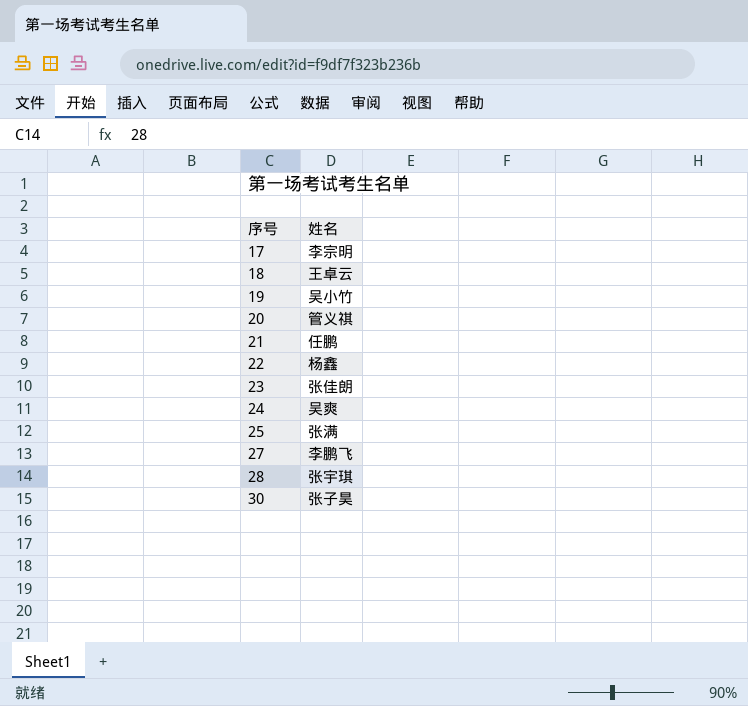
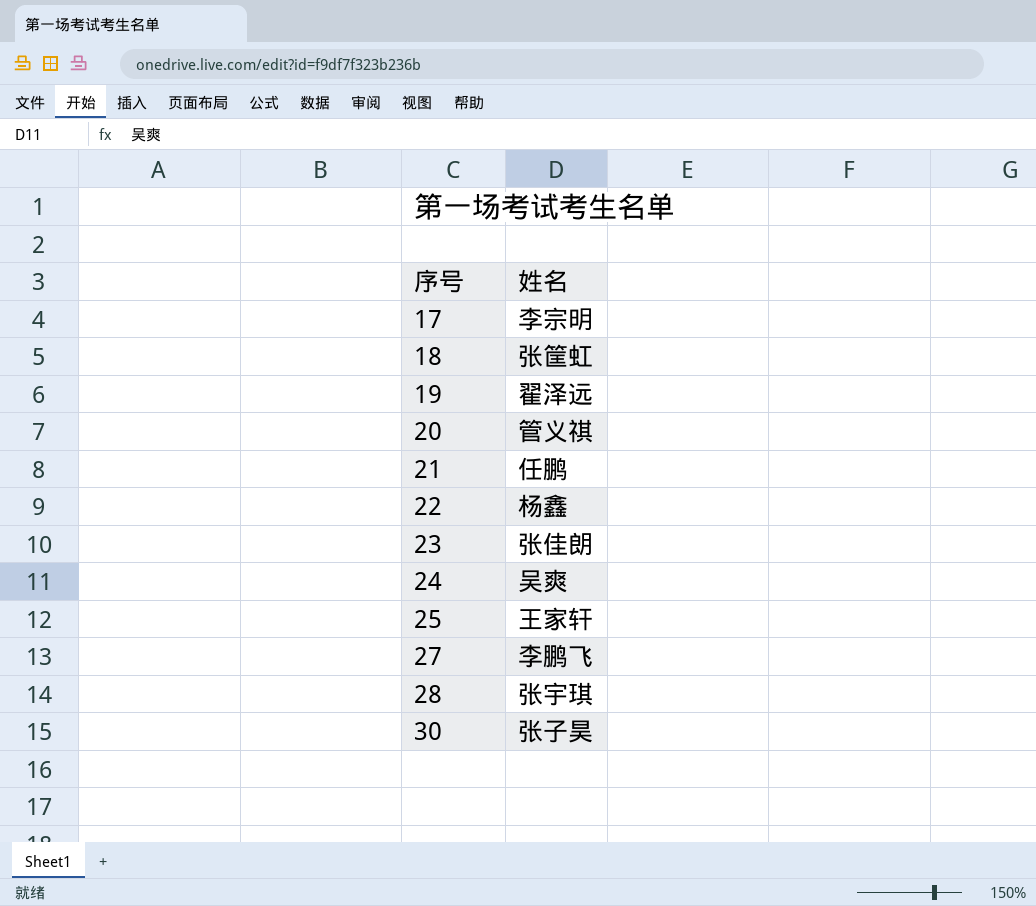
18 | 姓名: 王卓云 -> 张筐虹
19 | 姓名: 吴小竹 -> 翟泽远
25 | 姓名: 张满 -> 王家轩

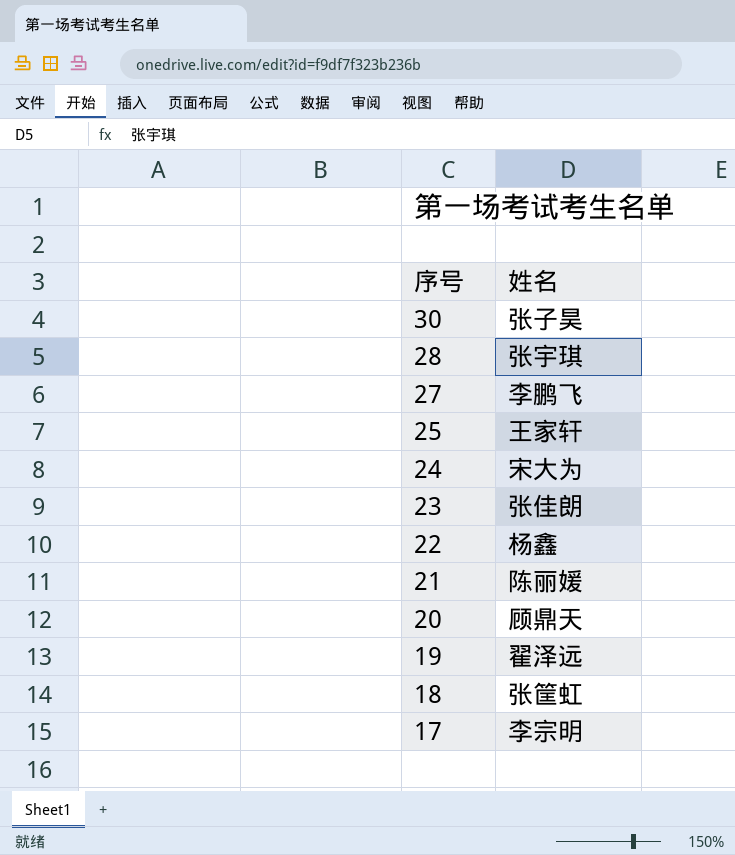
row order: 序号 ascending -> 序号 descending
24 | 姓名: 吴爽 -> 宋大为
21 | 姓名: 任鹏 -> 陈丽媛
20 | 姓名: 管义祺 -> 顾鼎天

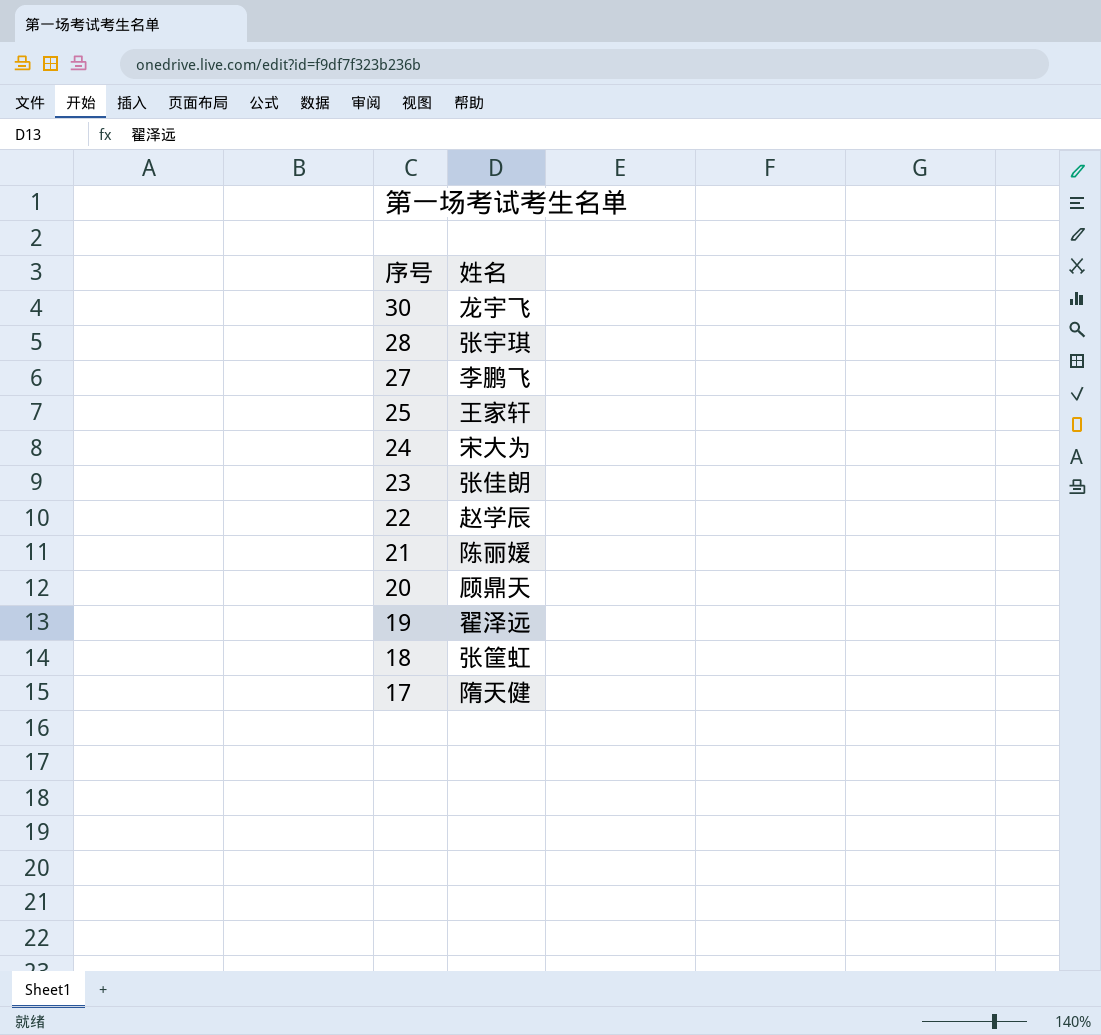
30 | 姓名: 张子昊 -> 龙宇飞
22 | 姓名: 杨鑫 -> 赵学辰
17 | 姓名: 李宗明 -> 隋天健

